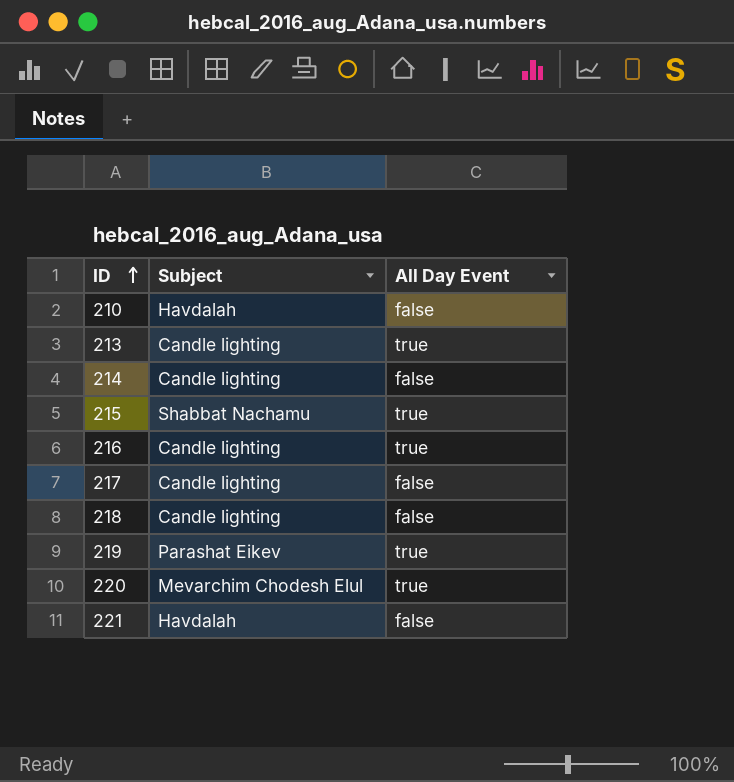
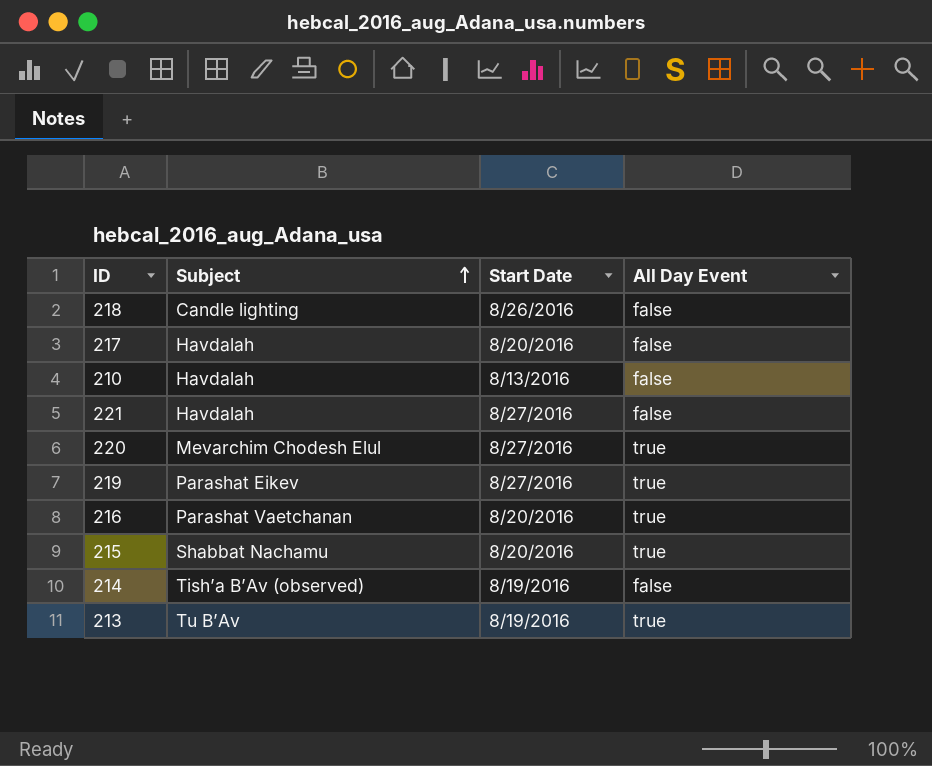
row order: ID ascending -> Subject ascending
column Start Date | position: none -> 3
217 | Subject: Candle lighting -> Havdalah
216 | Subject: Candle lighting -> Parashat Vaetchanan
214 | Subject: Candle lighting -> Tish’a B’Av (observed)
213 | Subject: Candle lighting -> Tu B’Av

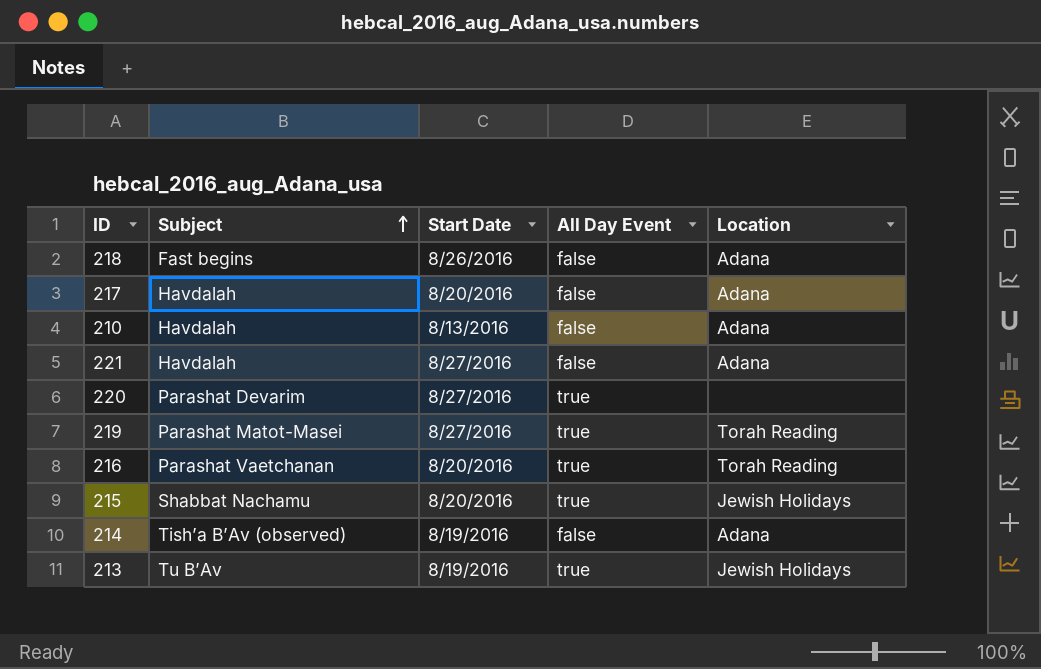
column Location | position: none -> 5
218 | Subject: Candle lighting -> Fast begins
220 | Subject: Mevarchim Chodesh Elul -> Parashat Devarim
219 | Subject: Parashat Eikev -> Parashat Matot-Masei

